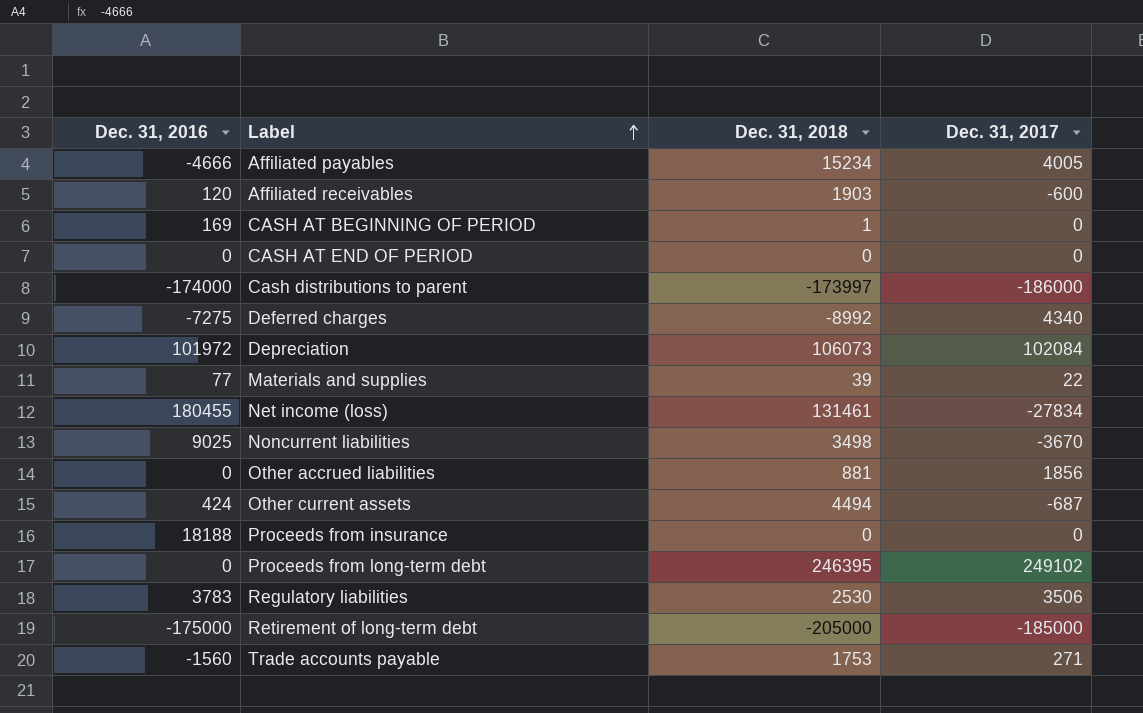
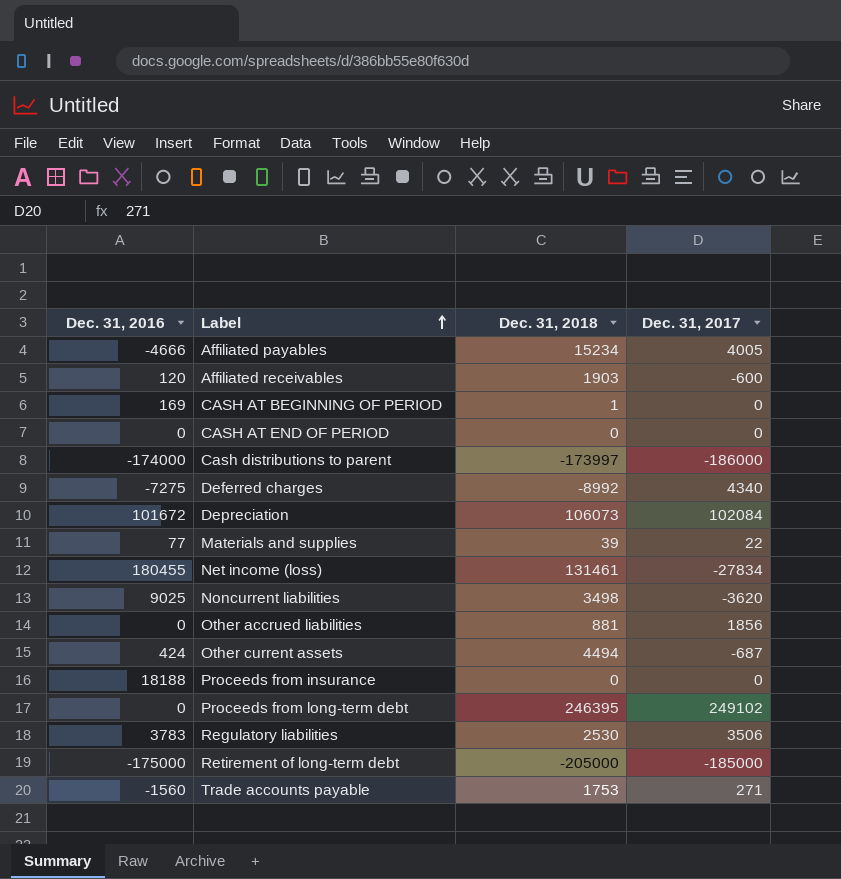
Depreciation | Dec. 31, 2016: 101972 -> 101672
Noncurrent liabilities | Dec. 31, 2017: -3670 -> -3620

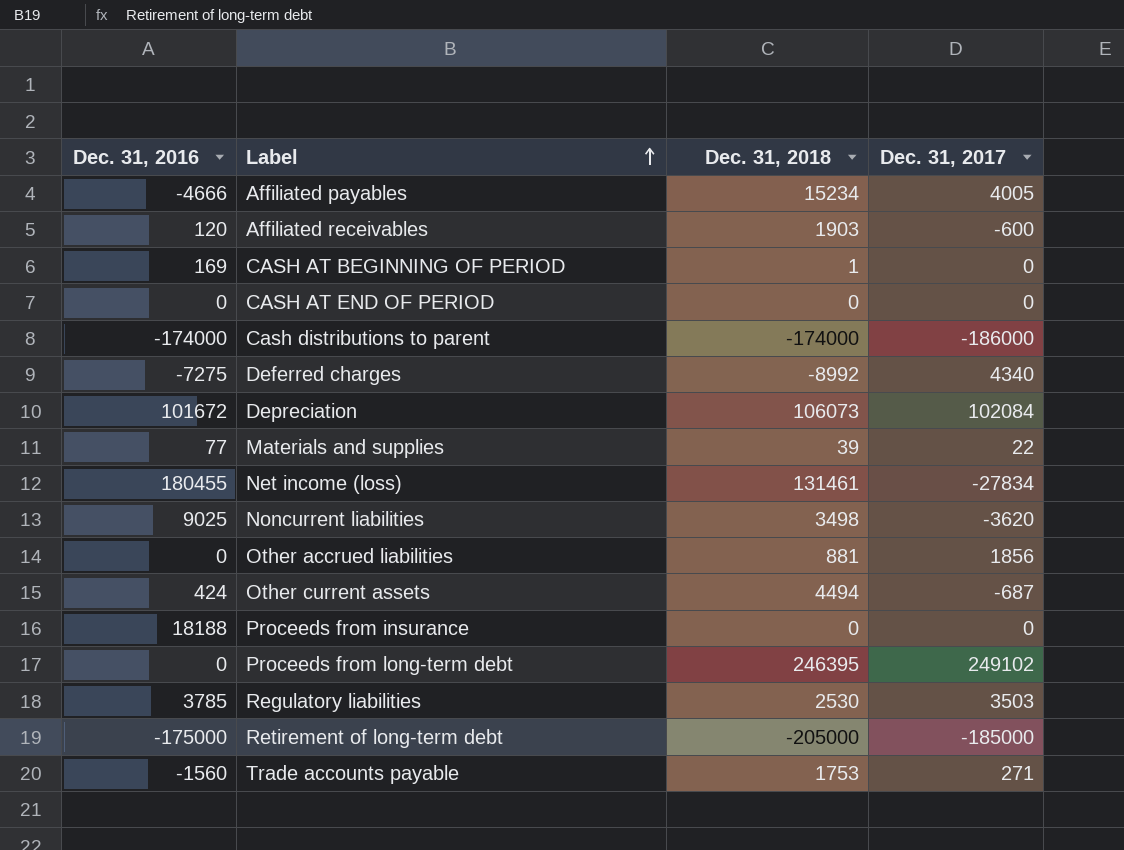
Cash distributions to parent | Dec. 31, 2018: -173997 -> -174000
Regulatory liabilities | Dec. 31, 2016: 3783 -> 3785
Regulatory liabilities | Dec. 31, 2017: 3506 -> 3503

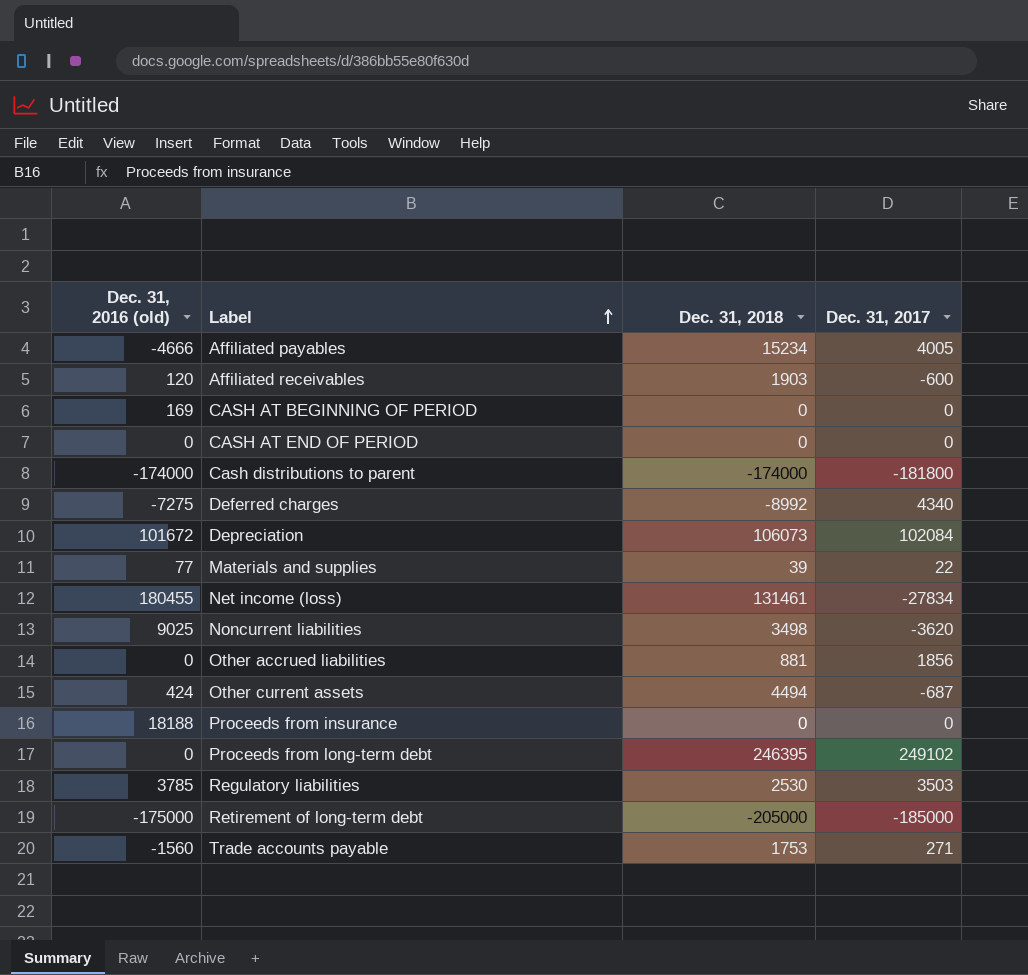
column name: Dec. 31, 2016 -> Dec. 31, 2016 (old)
CASH AT BEGINNING OF PERIOD | Dec. 31, 2018: 1 -> 0
Cash distributions to parent | Dec. 31, 2017: -186000 -> -181800

